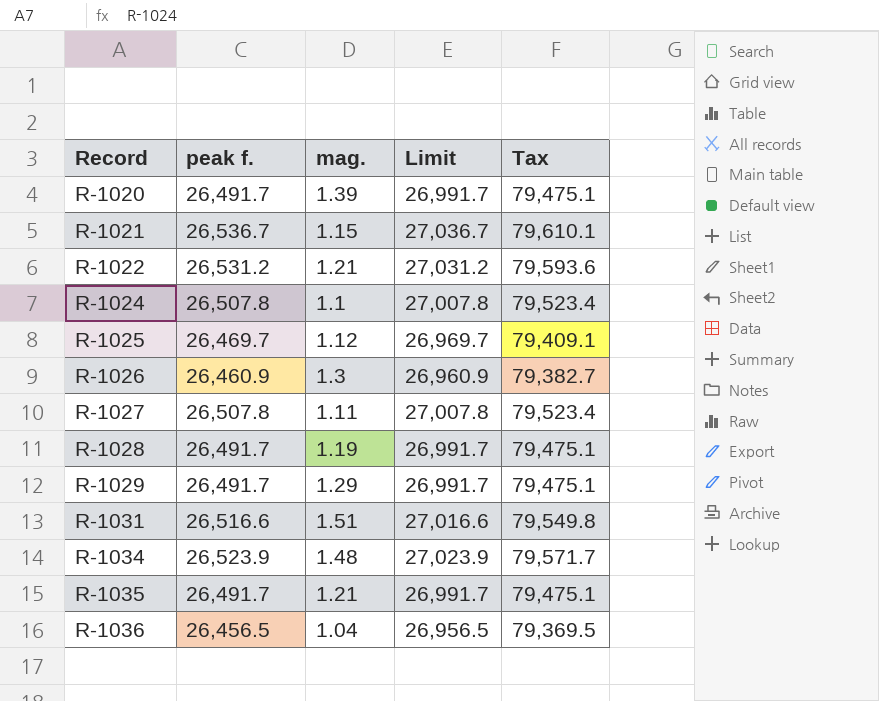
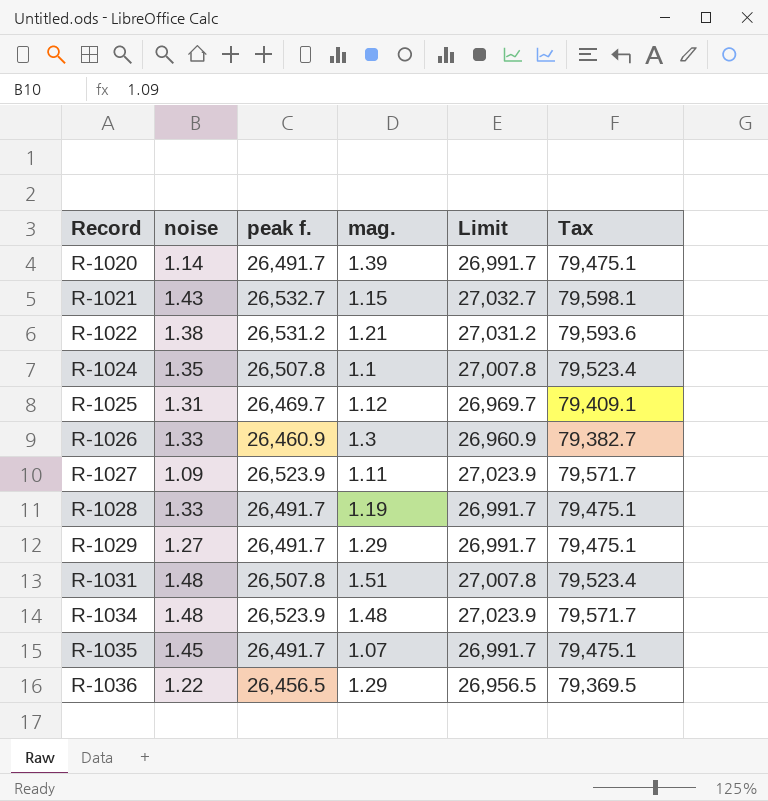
column noise | position: none -> 2
R-1021 | peak f.: 26,536.7 -> 26,532.7
R-1021 | Limit: 27,036.7 -> 27,032.7
R-1021 | Tax: 79,610.1 -> 79,598.1
R-1027 | peak f.: 26,507.8 -> 26,523.9
R-1027 | Limit: 27,007.8 -> 27,023.9
R-1027 | Tax: 79,523.4 -> 79,571.7
R-1031 | peak f.: 26,516.6 -> 26,507.8
R-1031 | Limit: 27,016.6 -> 27,007.8
R-1031 | Tax: 79,549.8 -> 79,523.4
R-1035 | mag.: 1.21 -> 1.07
R-1036 | mag.: 1.04 -> 1.29

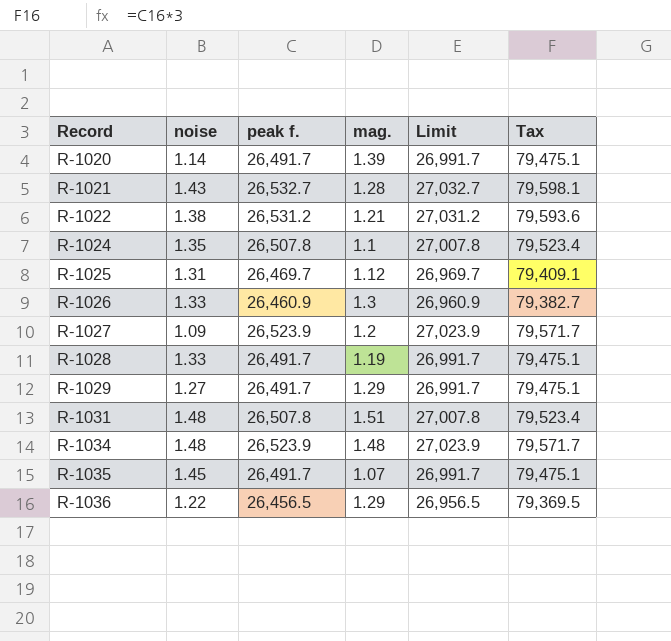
R-1021 | mag.: 1.15 -> 1.28
R-1027 | mag.: 1.11 -> 1.2

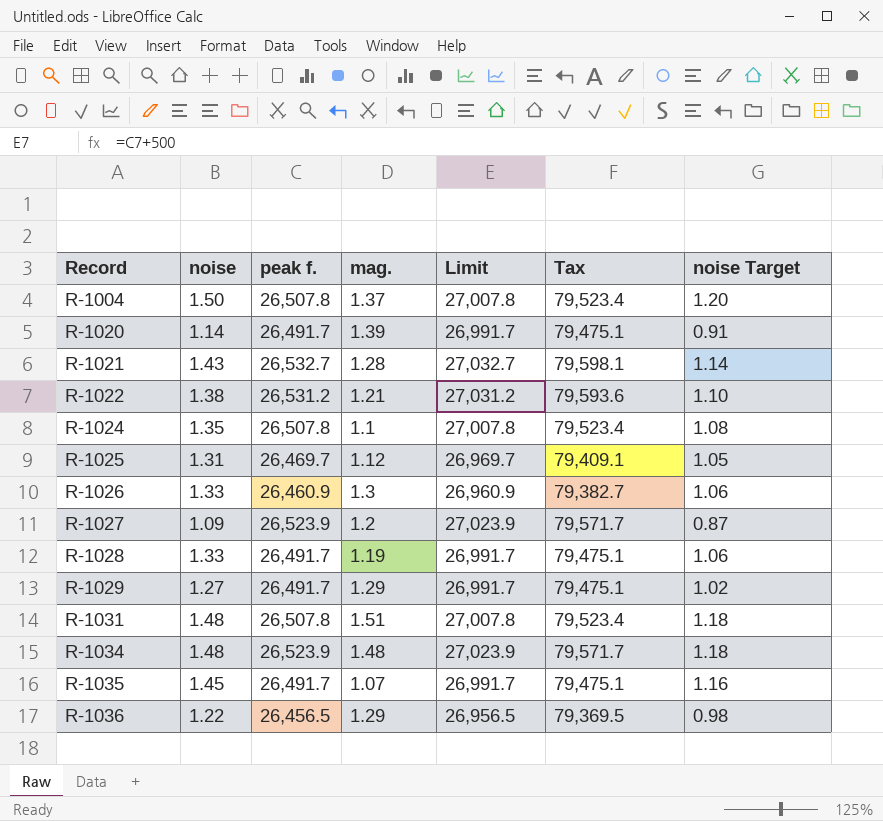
column noise Target | formula: none -> [noise] * 0.8
row R-1004: none -> 1.50 | 26,507.8 | 1.37 | 27,007.8 | 79,523.4 | 1.20

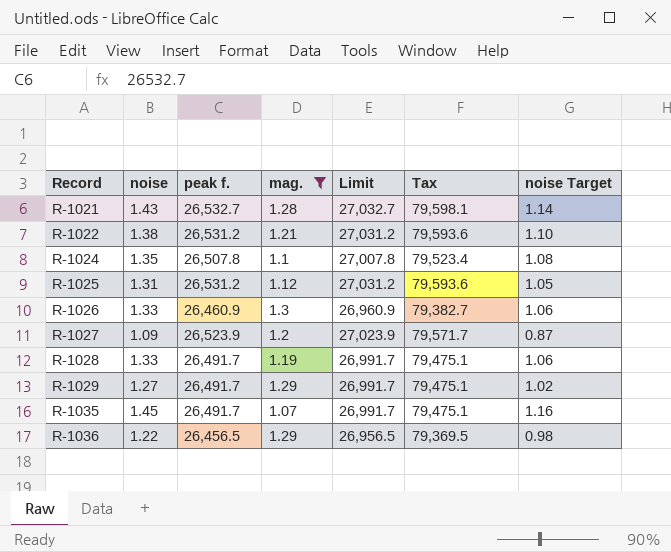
filter: none -> mag. <= 1.3
R-1025 | peak f.: 26,469.7 -> 26,531.2
R-1025 | Limit: 26,969.7 -> 27,031.2
R-1025 | Tax: 79,409.1 -> 79,593.6

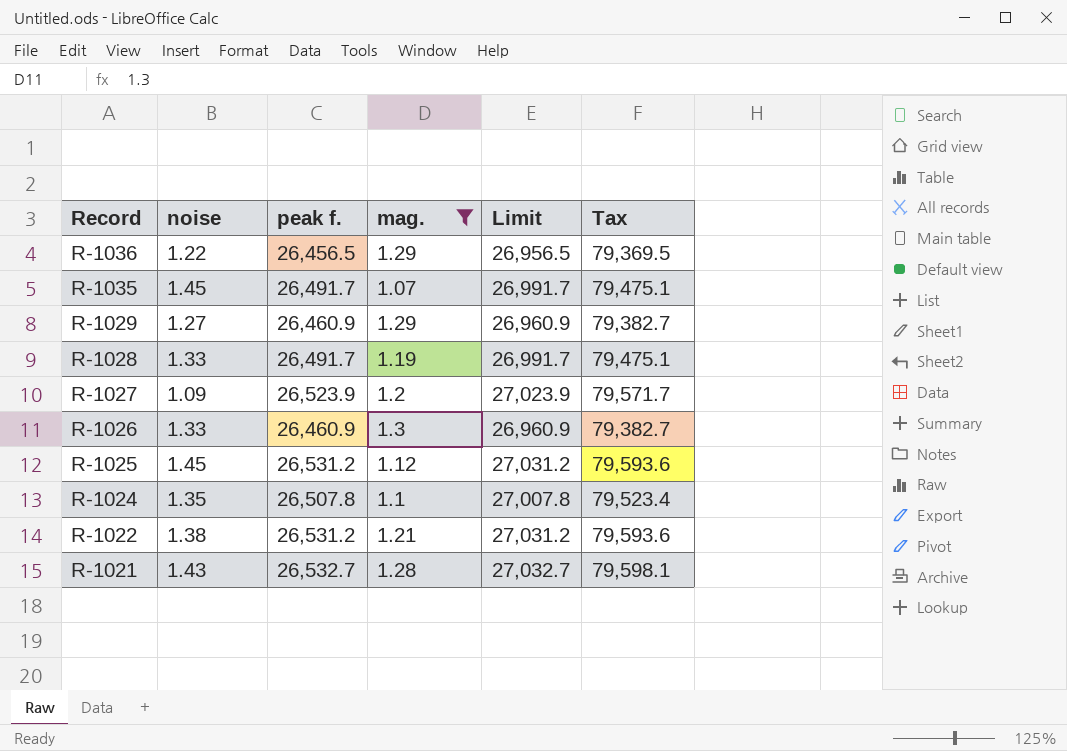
row order: Record ascending -> Record descending
column noise Target | formula: [noise] * 0.8 -> none
R-1029 | peak f.: 26,491.7 -> 26,460.9
R-1029 | Limit: 26,991.7 -> 26,960.9
R-1029 | Tax: 79,475.1 -> 79,382.7
R-1025 | noise: 1.31 -> 1.45

